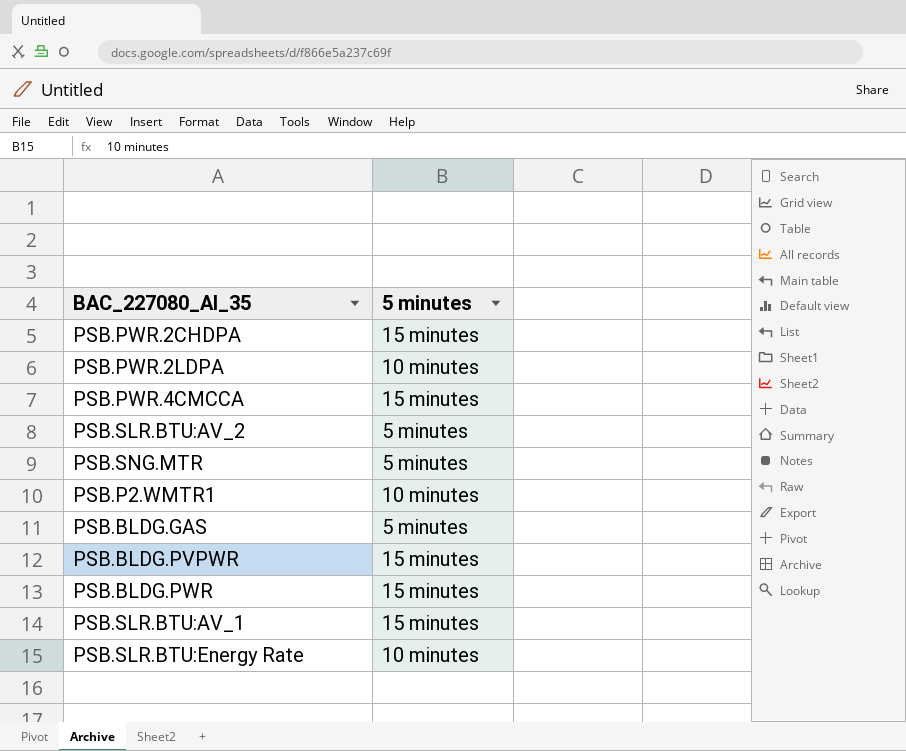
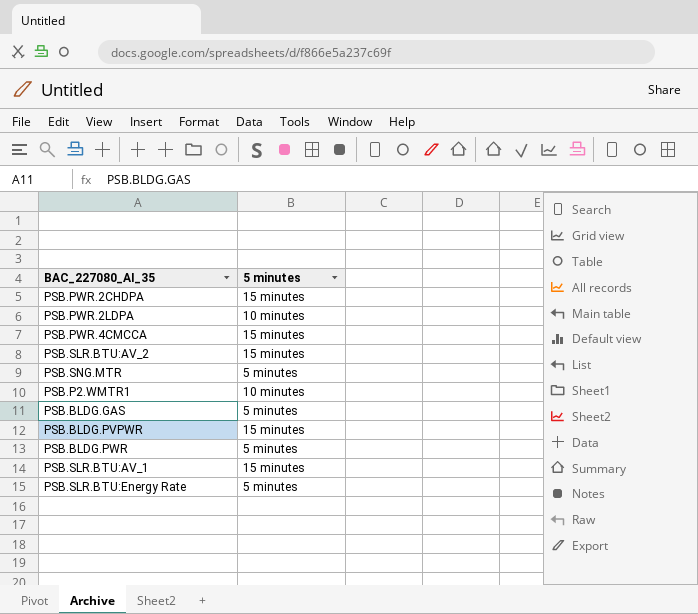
PSB.SLR.BTU:AV_2 | 5 minutes: 5 minutes -> 15 minutes
PSB.BLDG.PWR | 5 minutes: 15 minutes -> 5 minutes
PSB.SLR.BTU:Energy Rate | 5 minutes: 10 minutes -> 5 minutes

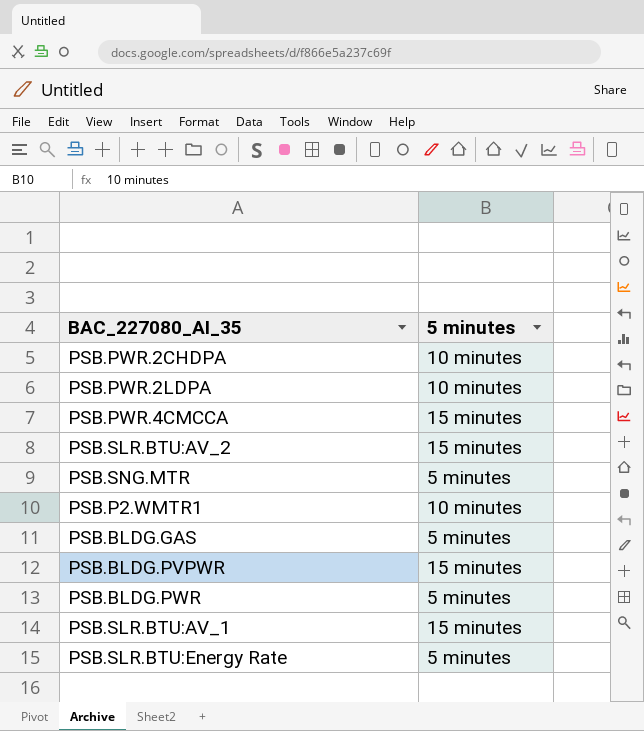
PSB.PWR.2CHDPA | 5 minutes: 15 minutes -> 10 minutes

